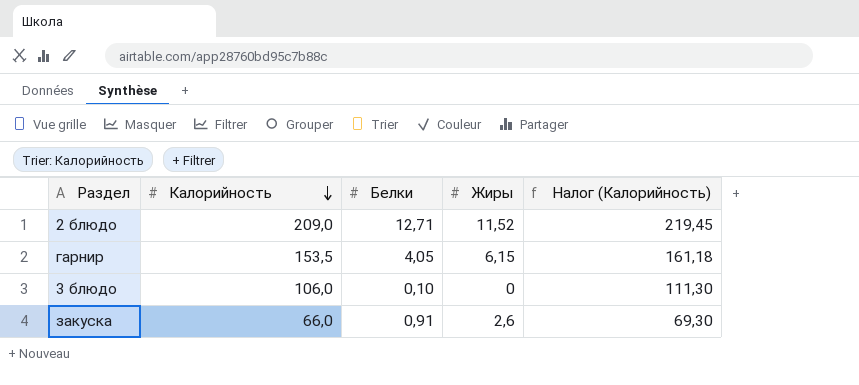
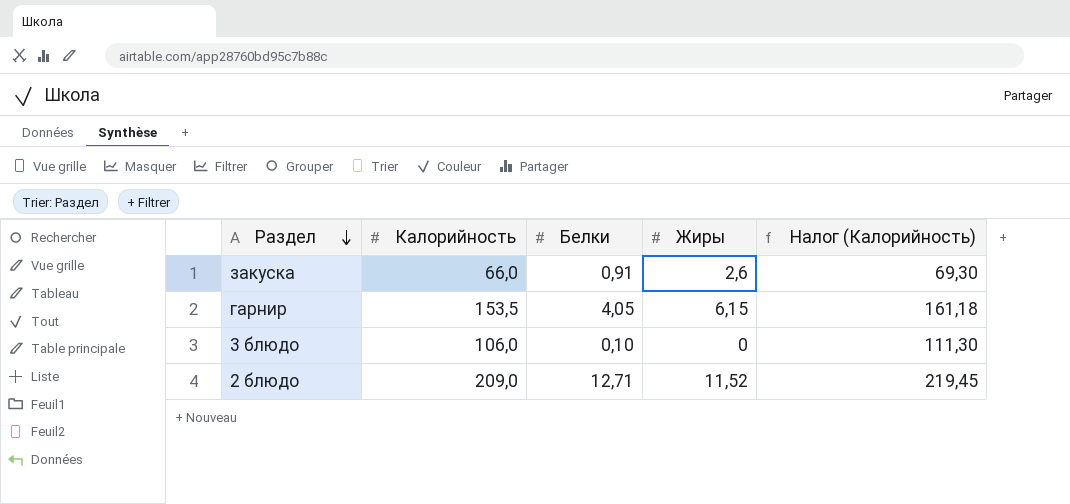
row order: Калорийность descending -> Раздел descending

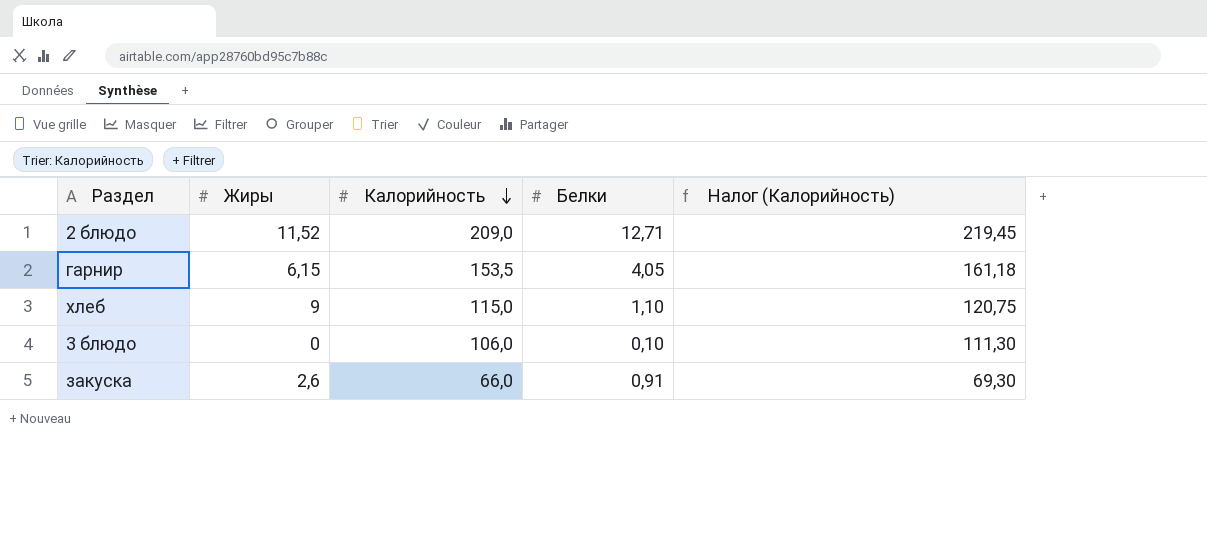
row order: Раздел descending -> Калорийность descending
column Жиры | position: 4 -> 2
row хлеб: none -> 9 | 115,0 | 1,10 | 120,75

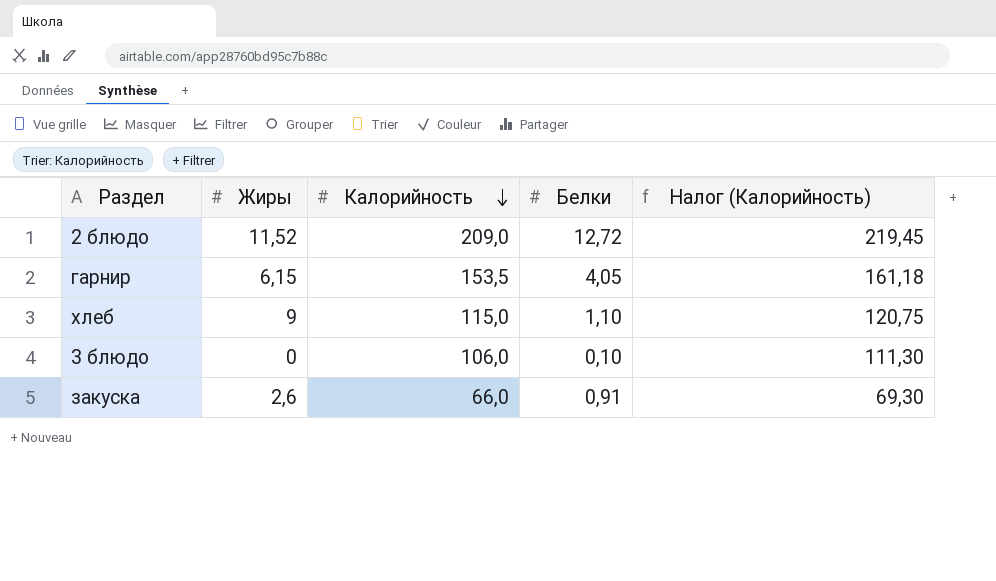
2 блюдо | Белки: 12,71 -> 12,72

